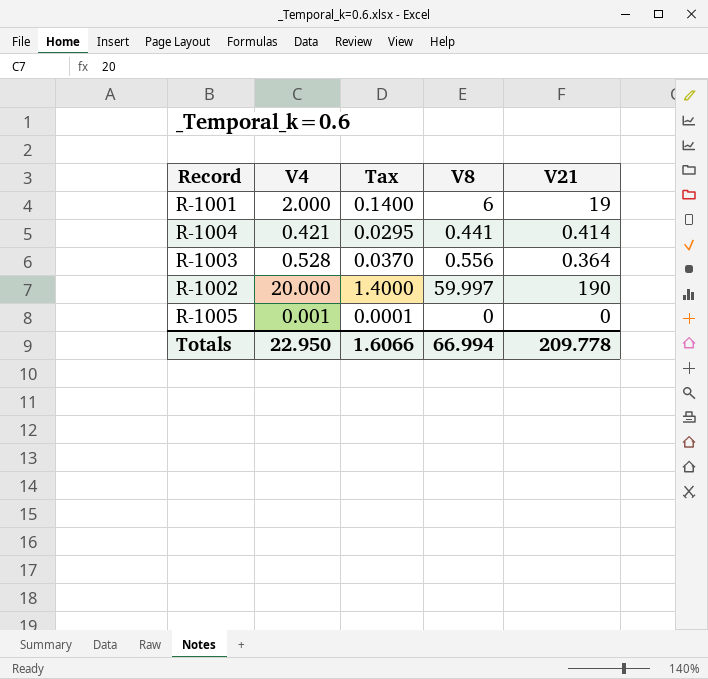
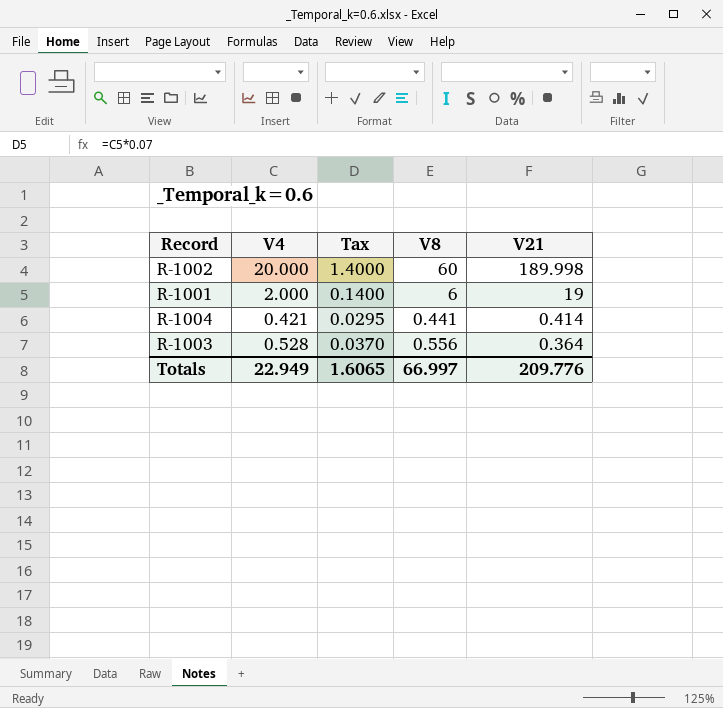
row order: none -> V21 descending
row R-1005: 0.001 | 0.0001 | 0 | 0 -> none
R-1002 | V8: 59.997 -> 60
R-1002 | V21: 190 -> 189.998
Totals | V4: 22.950 -> 22.949
Totals | Tax: 1.6066 -> 1.6065
Totals | V8: 66.994 -> 66.997
Totals | V21: 209.778 -> 209.776

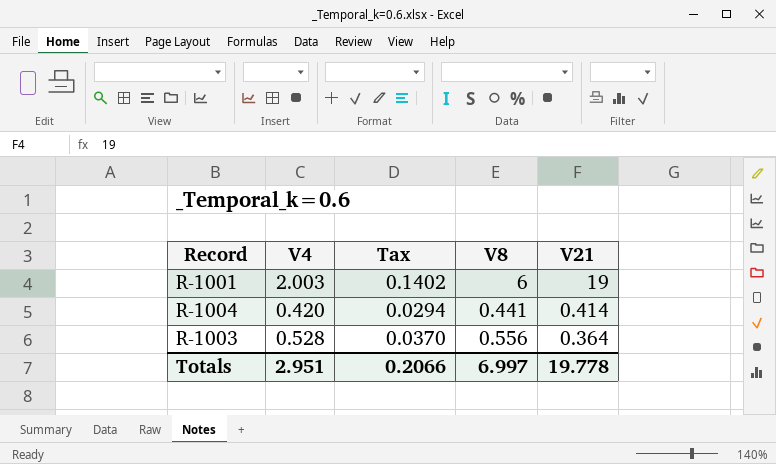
row R-1002: 20.000 | 1.4000 | 60 | 189.998 -> none
R-1001 | V4: 2.000 -> 2.003
R-1001 | Tax: 0.1400 -> 0.1402
R-1004 | V4: 0.421 -> 0.420
R-1004 | Tax: 0.0295 -> 0.0294
Totals | V4: 22.949 -> 2.951
Totals | Tax: 1.6065 -> 0.2066
Totals | V8: 66.997 -> 6.997
Totals | V21: 209.776 -> 19.778

